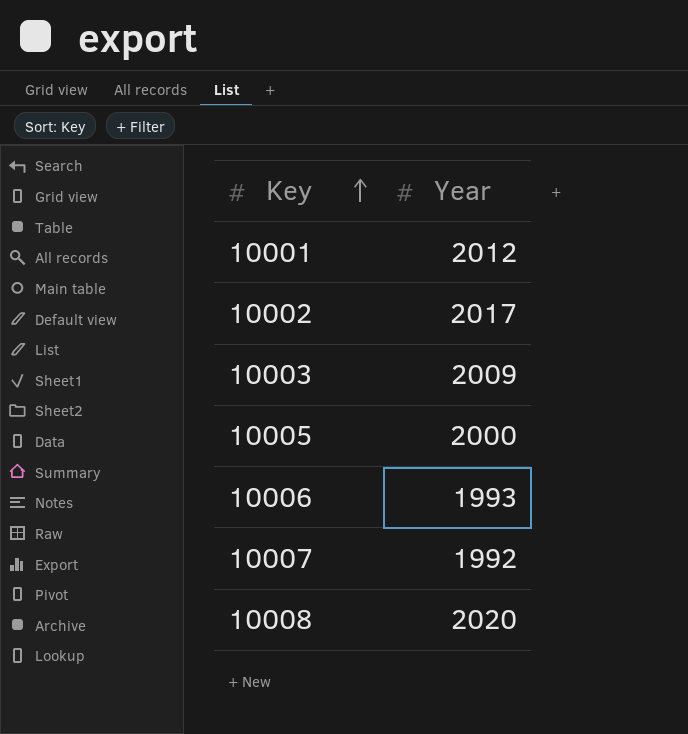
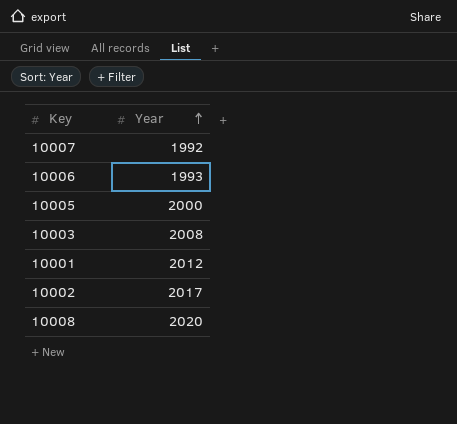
row order: Key ascending -> Year ascending
10003 | Year: 2009 -> 2008

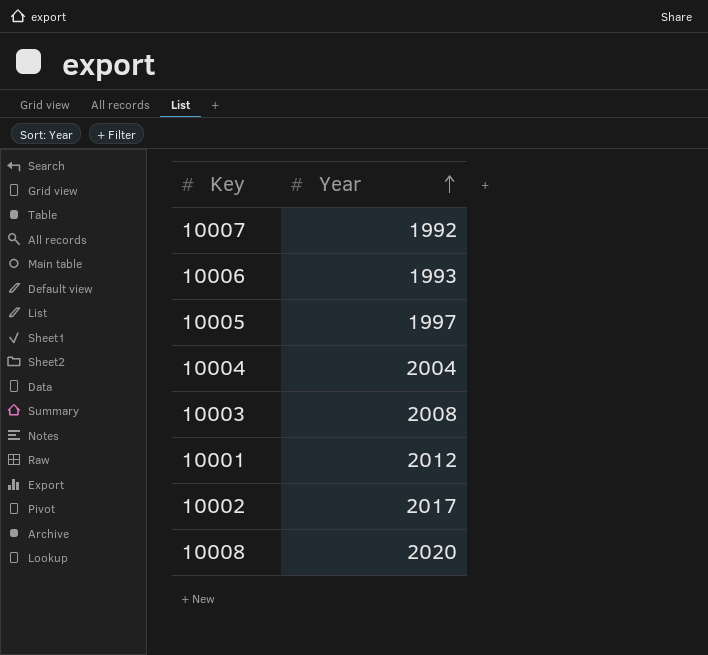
10005 | Year: 2000 -> 1997
row 10004: none -> 2004

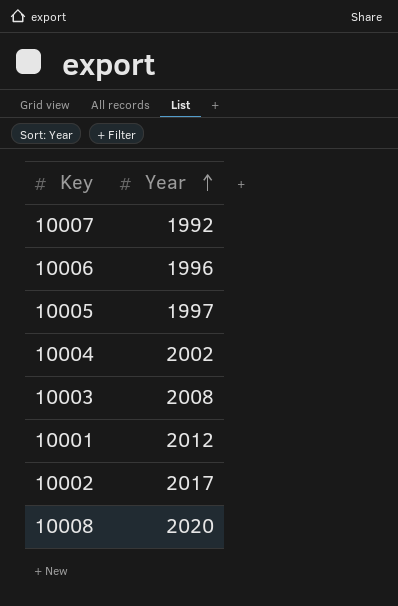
10006 | Year: 1993 -> 1996
10004 | Year: 2004 -> 2002

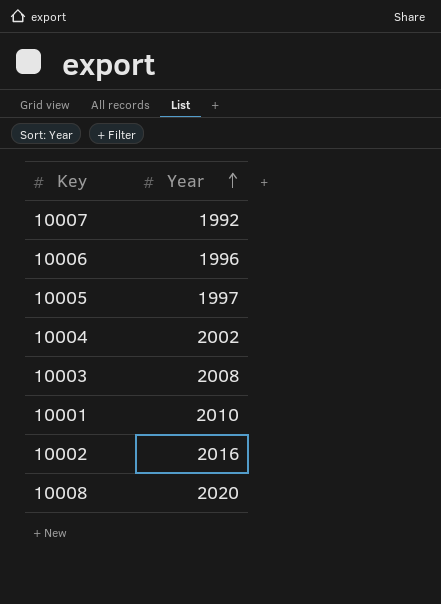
10001 | Year: 2012 -> 2010
10002 | Year: 2017 -> 2016

